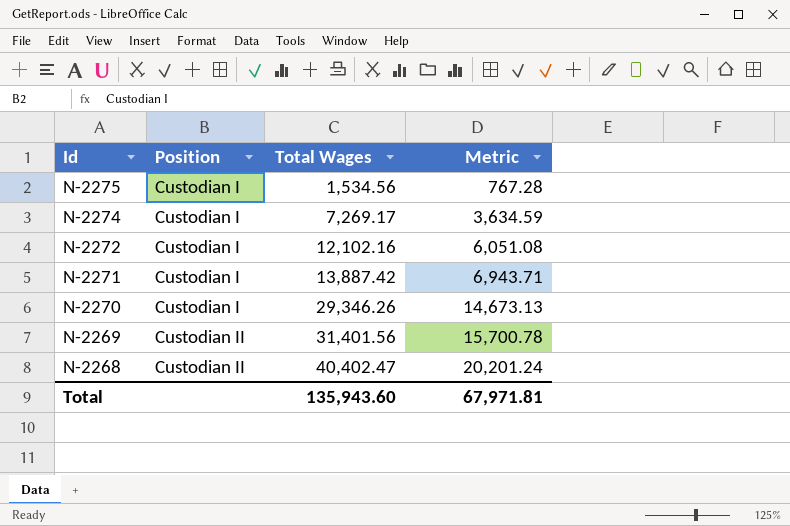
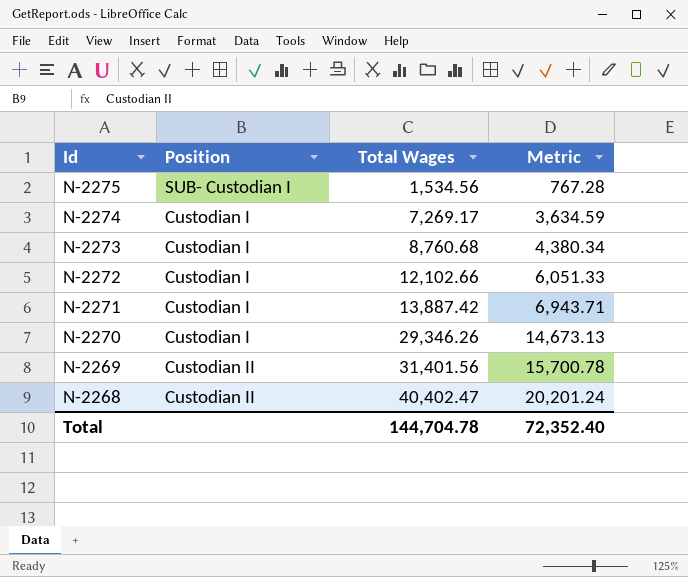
N-2275 | Position: Custodian I -> SUB- Custodian I
row N-2273: none -> Custodian I | 8,760.68 | 4,380.34
N-2272 | Total Wages: 12,102.16 -> 12,102.66
N-2272 | Metric: 6,051.08 -> 6,051.33
Total | Total Wages: 135,943.60 -> 144,704.78
Total | Metric: 67,971.81 -> 72,352.40

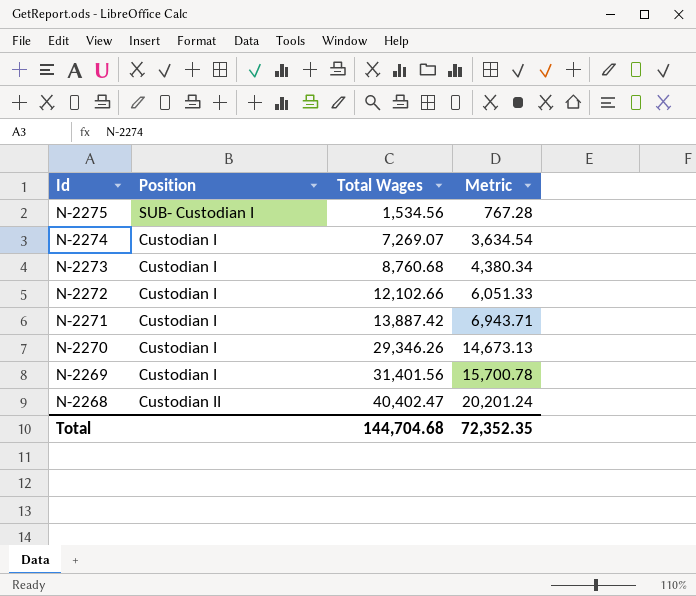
N-2274 | Total Wages: 7,269.17 -> 7,269.07
N-2274 | Metric: 3,634.59 -> 3,634.54
N-2269 | Position: Custodian II -> Custodian I
Total | Total Wages: 144,704.78 -> 144,704.68
Total | Metric: 72,352.40 -> 72,352.35

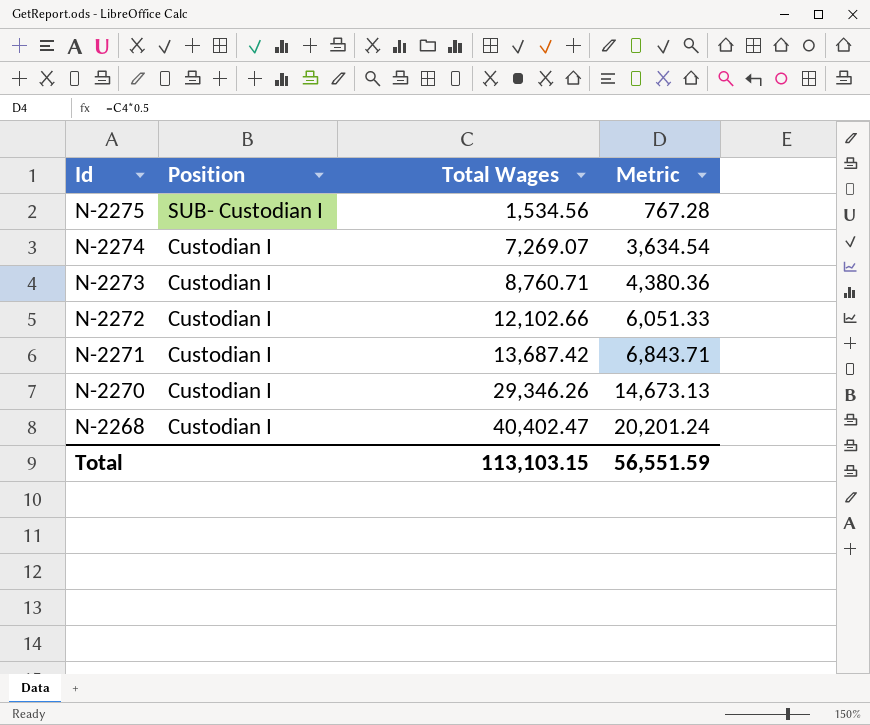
row N-2269: Custodian I | 31,401.56 | 15,700.78 -> none
N-2273 | Total Wages: 8,760.68 -> 8,760.71
N-2273 | Metric: 4,380.34 -> 4,380.36
N-2271 | Total Wages: 13,887.42 -> 13,687.42
N-2271 | Metric: 6,943.71 -> 6,843.71
N-2268 | Position: Custodian II -> Custodian I
Total | Total Wages: 144,704.68 -> 113,103.15
Total | Metric: 72,352.35 -> 56,551.59

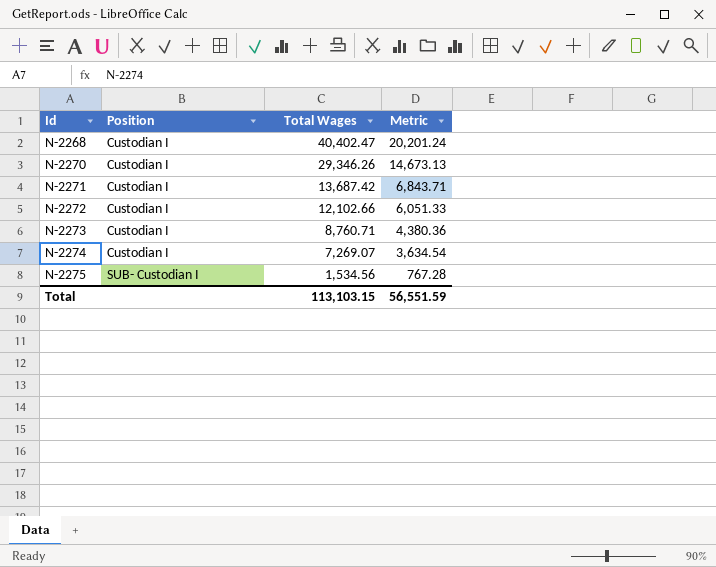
row order: Id descending -> Id ascending

